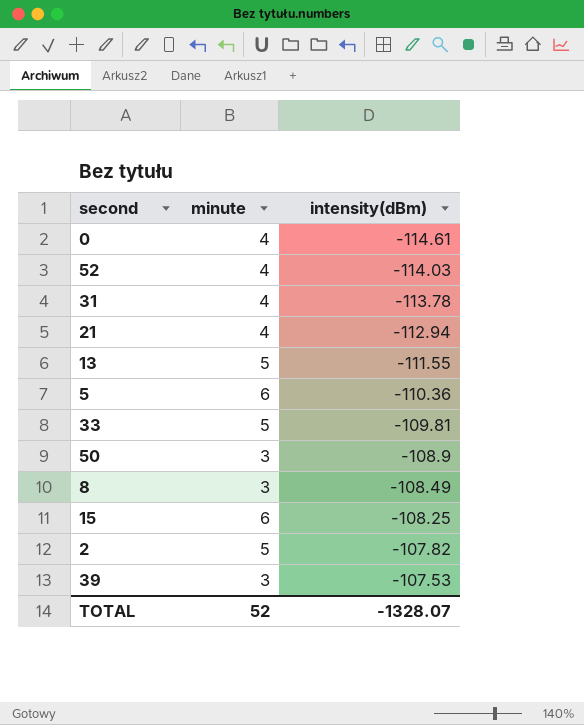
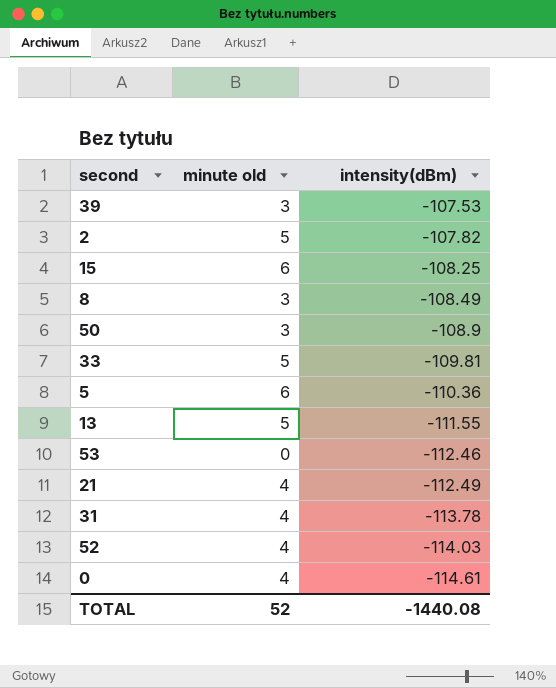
row order: intensity(dBm) ascending -> intensity(dBm) descending
column name: minute -> minute old
row 53: none -> 0 | -112.46
21 | intensity(dBm): -112.94 -> -112.49
TOTAL | intensity(dBm): -1328.07 -> -1440.08

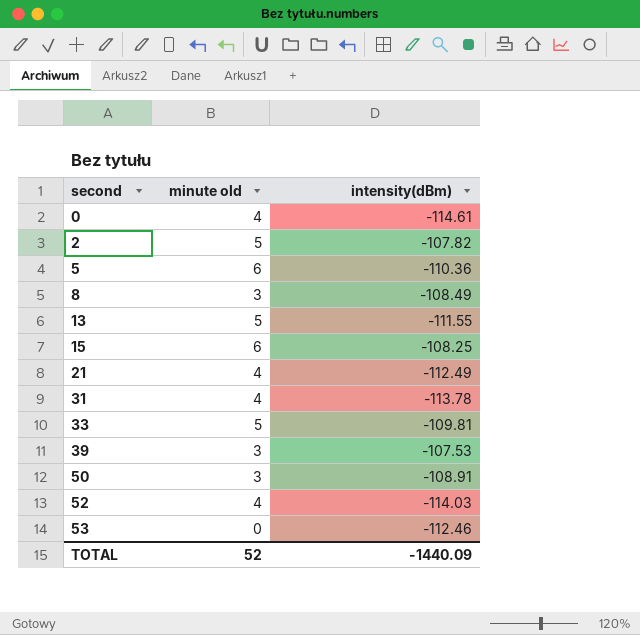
row order: intensity(dBm) descending -> second ascending
50 | intensity(dBm): -108.9 -> -108.91
TOTAL | intensity(dBm): -1440.08 -> -1440.09

